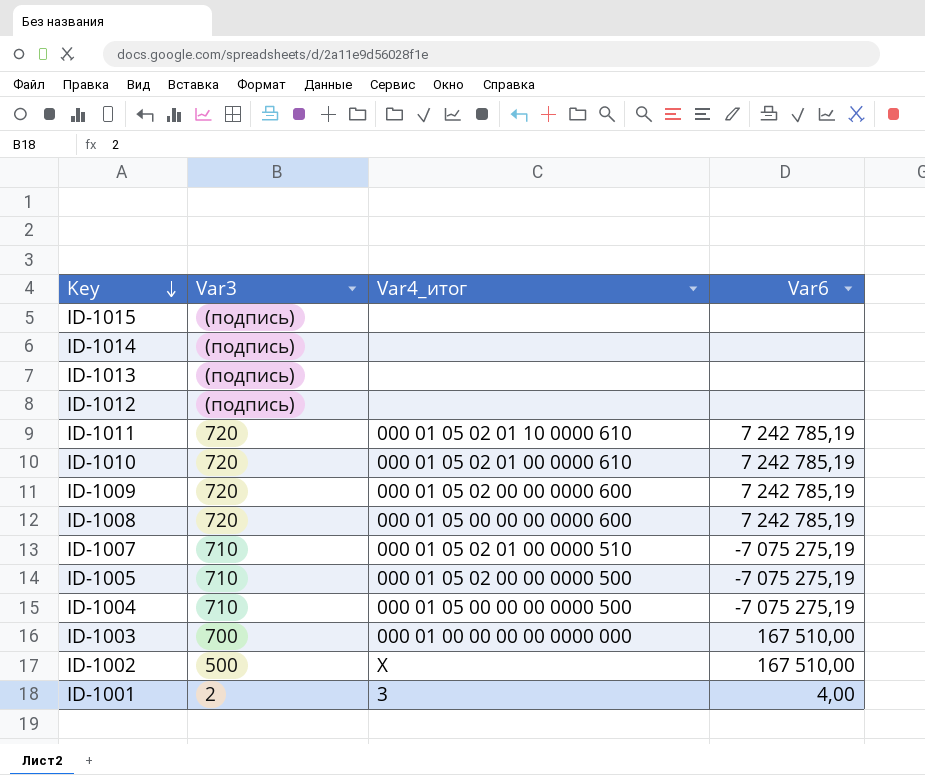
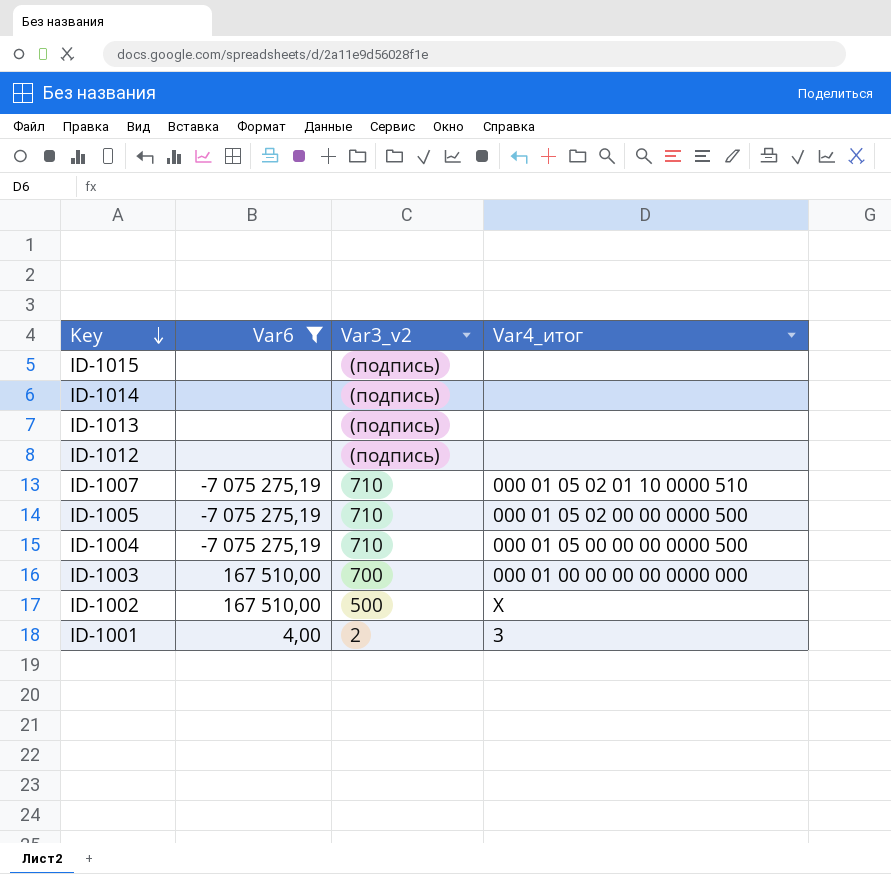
filter: none -> Var6 != 7 242 785,19
column Var6 | position: 4 -> 2
column name: Var3 -> Var3_v2
ID-1007 | Var4_итог: 000 01 05 02 01 00 0000 510 -> 000 01 05 02 01 10 0000 510

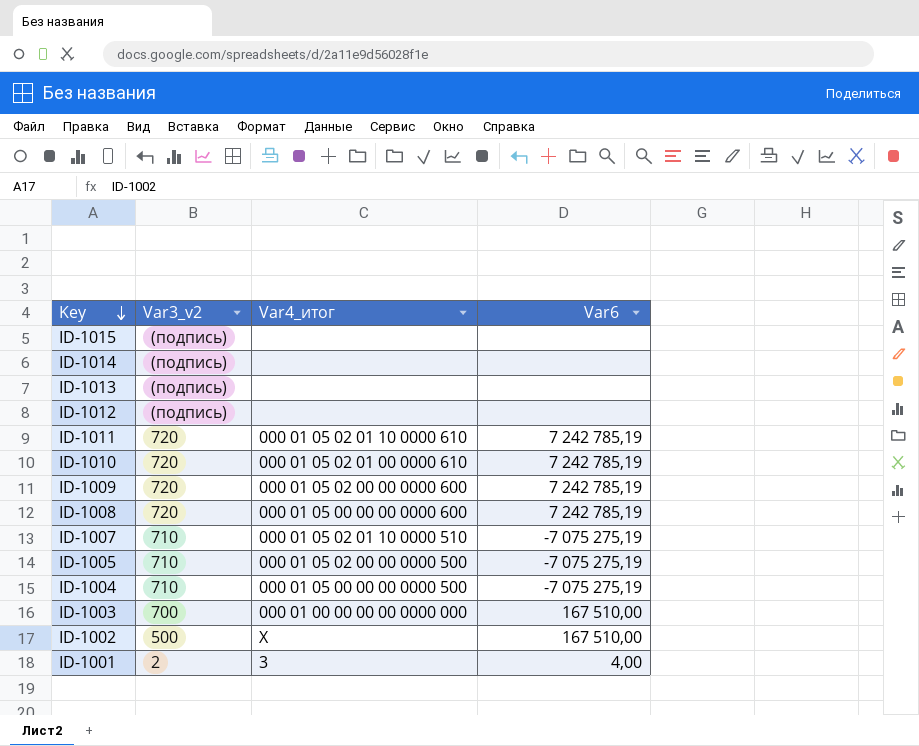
filter: Var6 != 7 242 785,19 -> none
column Var6 | position: 2 -> 4

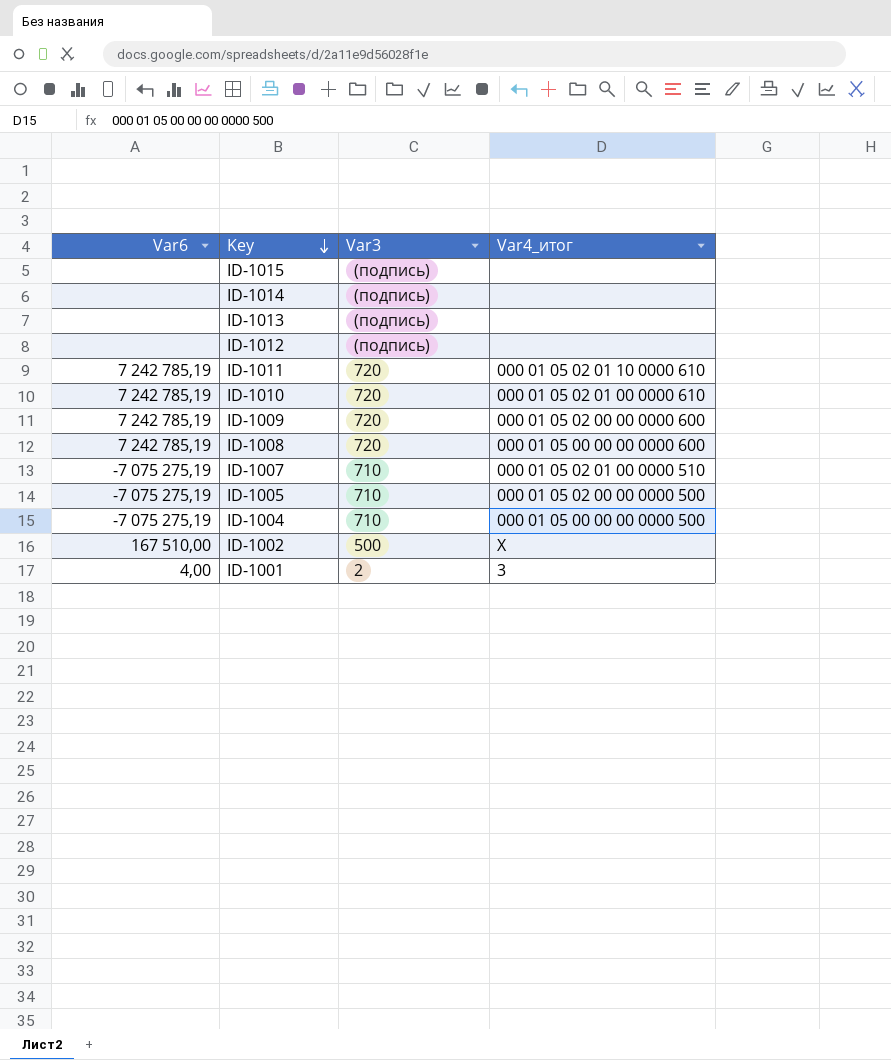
column Var6 | position: 4 -> 1
column name: Var3_v2 -> Var3
row ID-1003: 700 | 000 01 00 00 00 00 0000 000 | 167 510,00 -> none
ID-1007 | Var4_итог: 000 01 05 02 01 10 0000 510 -> 000 01 05 02 01 00 0000 510

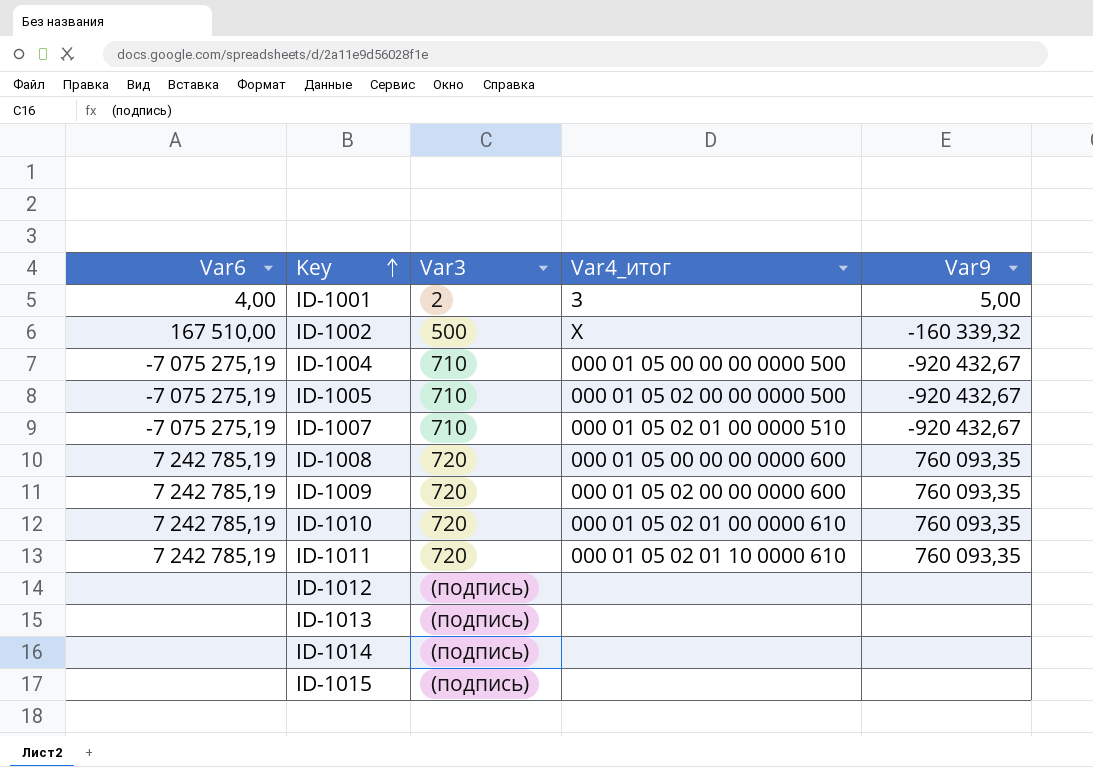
row order: Key descending -> Key ascending
column Var9 | position: none -> 5

